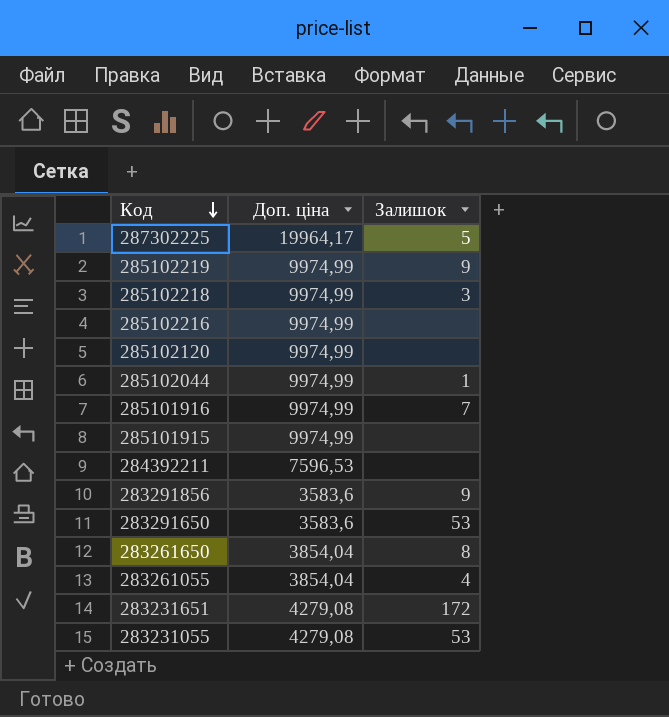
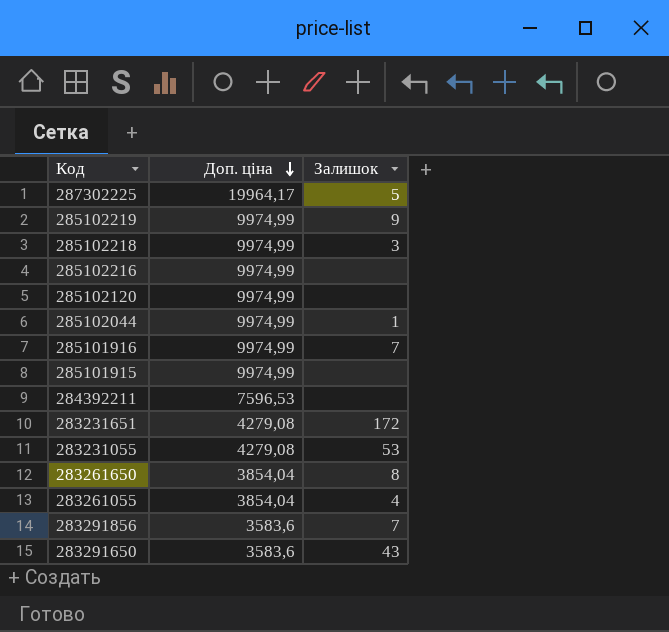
row order: Код descending -> Доп. ціна descending
283291856 | Залишок: 9 -> 7
283291650 | Залишок: 53 -> 43

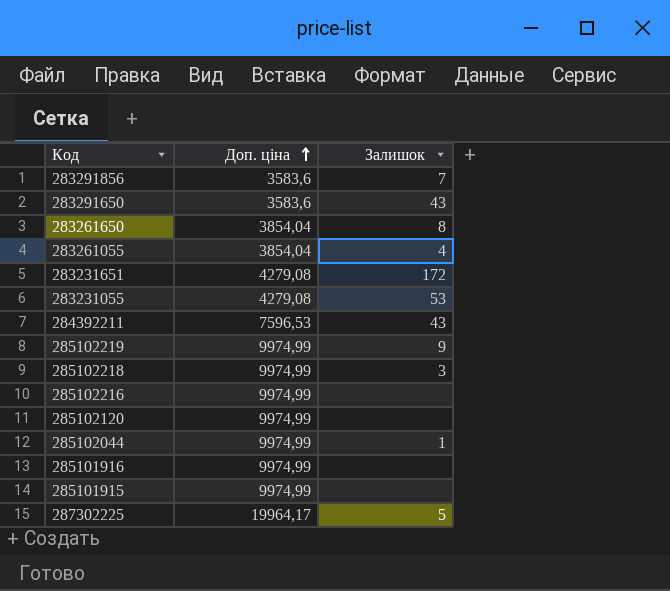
row order: Доп. ціна descending -> Доп. ціна ascending
284392211 | Залишок: none -> 43
285101916 | Залишок: 7 -> none

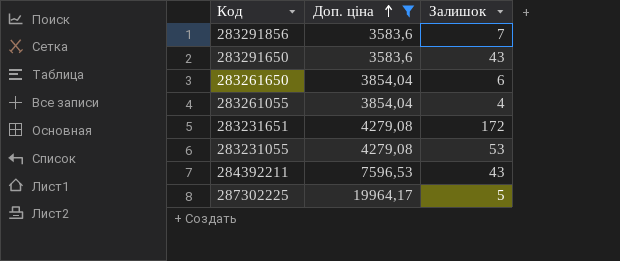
filter: none -> Доп. ціна != 9974,99
283261650 | Залишок: 8 -> 6

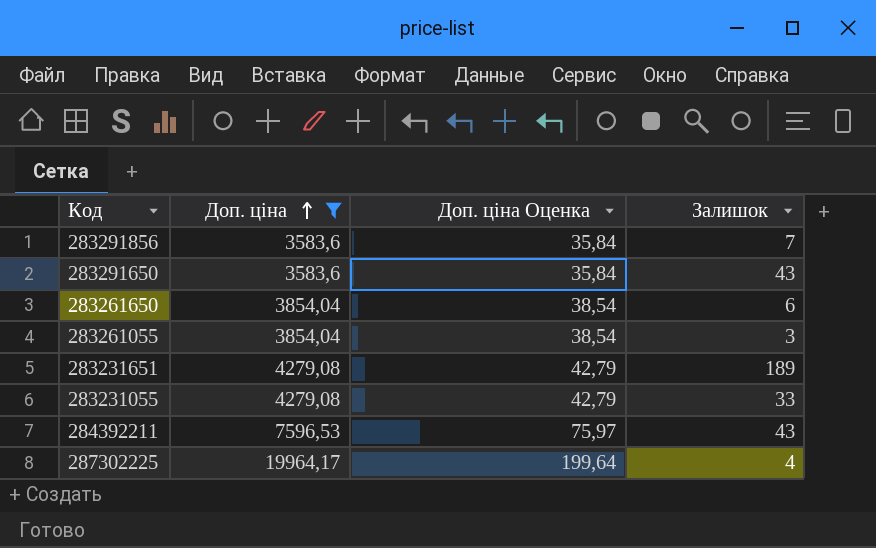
column Доп. ціна Оценка | formula: none -> [Доп. ціна] * 0,01
283261055 | Залишок: 4 -> 3
283231651 | Залишок: 172 -> 189
283231055 | Залишок: 53 -> 33
287302225 | Залишок: 5 -> 4

